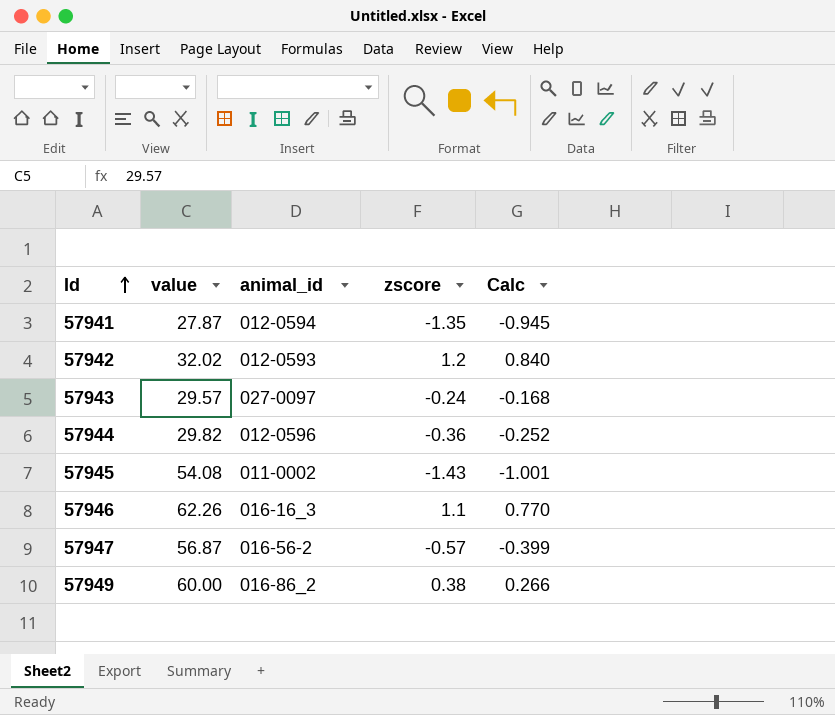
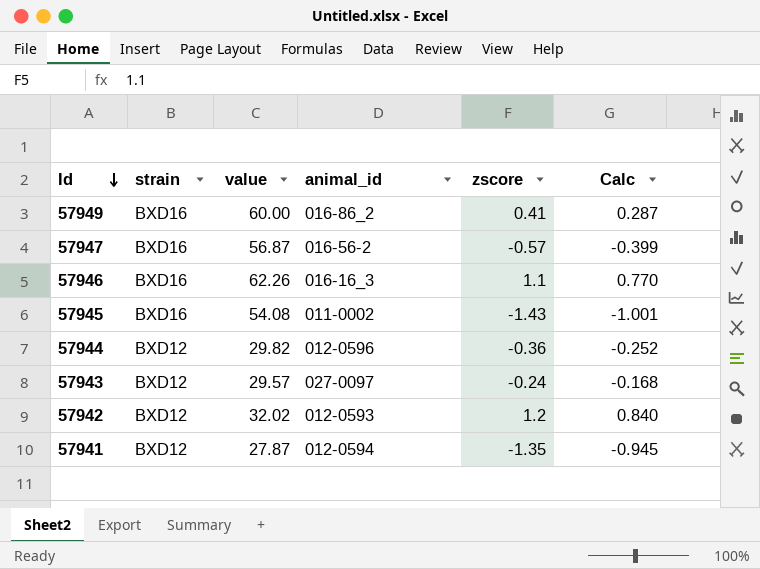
row order: Id ascending -> Id descending
column strain | position: none -> 2
57949 | zscore: 0.38 -> 0.41
57949 | Calc: 0.266 -> 0.287

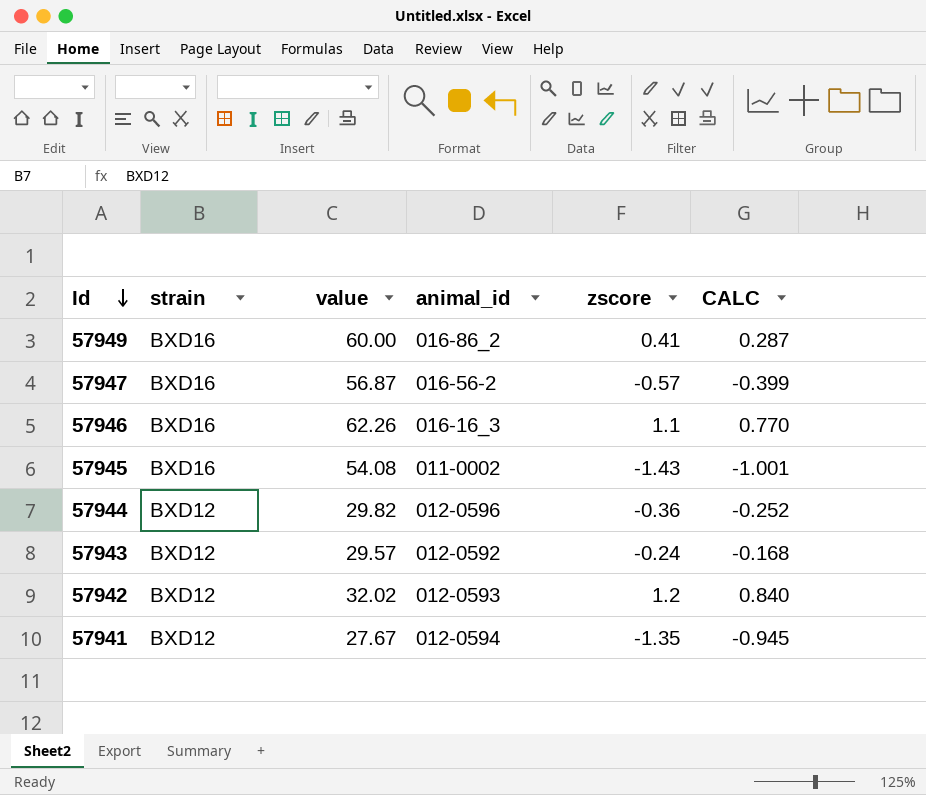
column name: Calc -> CALC
57943 | animal_id: 027-0097 -> 012-0592
57941 | value: 27.87 -> 27.67

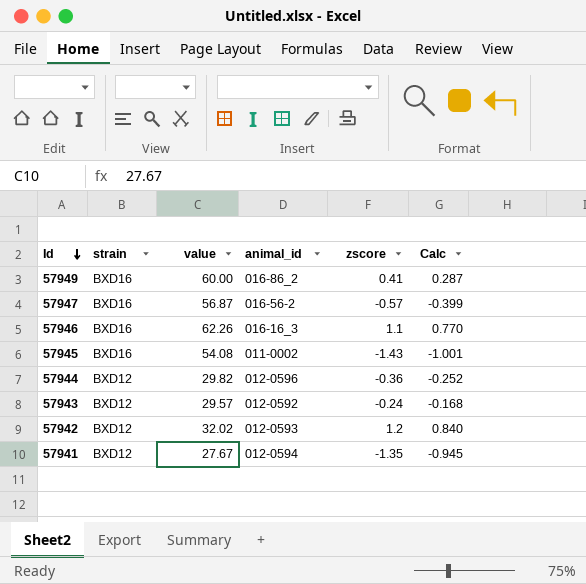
column name: CALC -> Calc

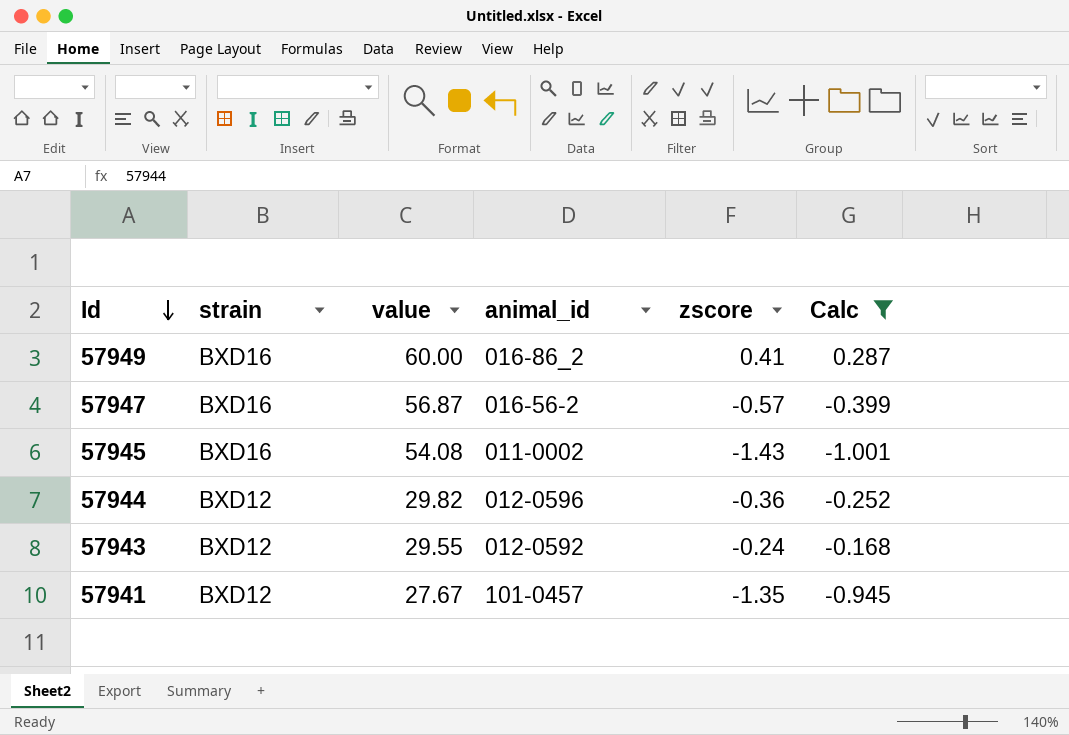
filter: none -> Calc <= 0.287
57943 | value: 29.57 -> 29.55
57941 | animal_id: 012-0594 -> 101-0457

